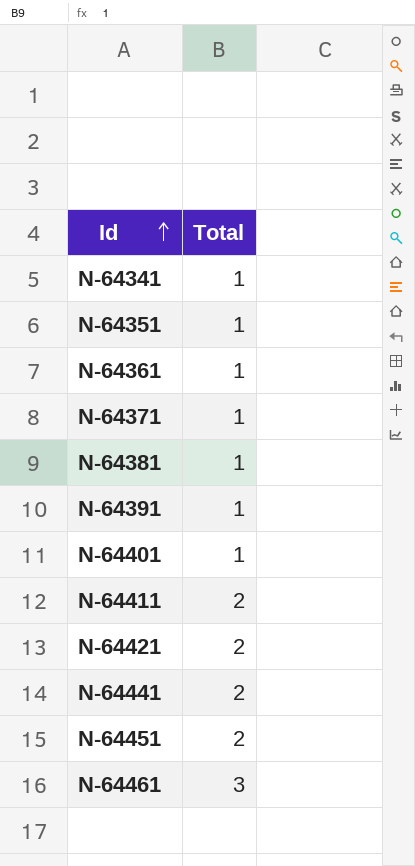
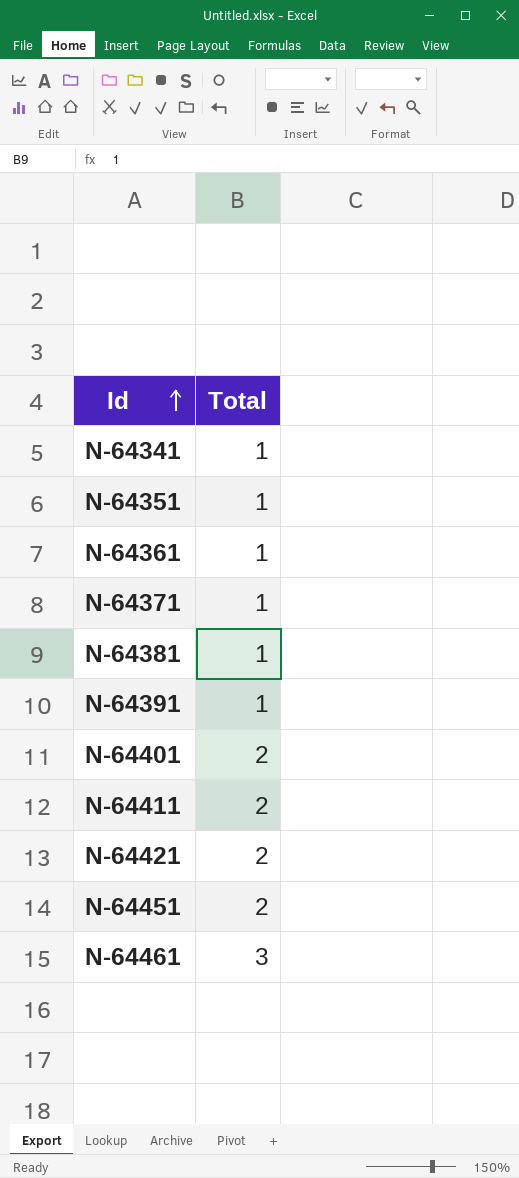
row N-64441: 2 -> none
N-64401 | Total: 1 -> 2

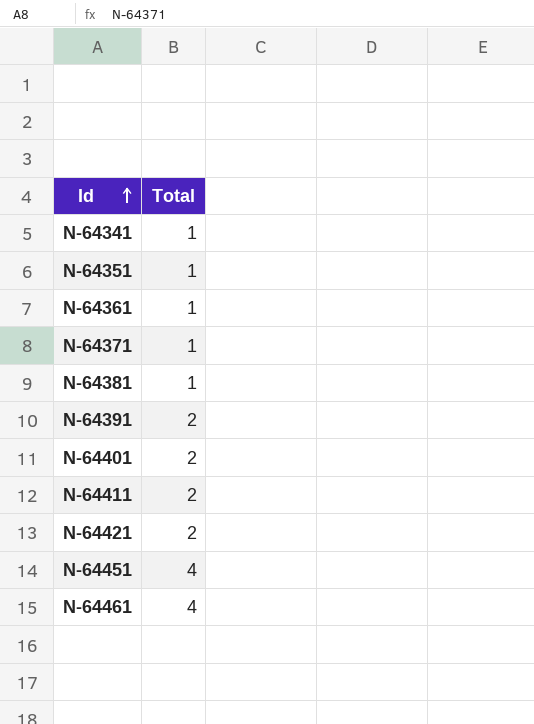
N-64391 | Total: 1 -> 2
N-64451 | Total: 2 -> 4
N-64461 | Total: 3 -> 4

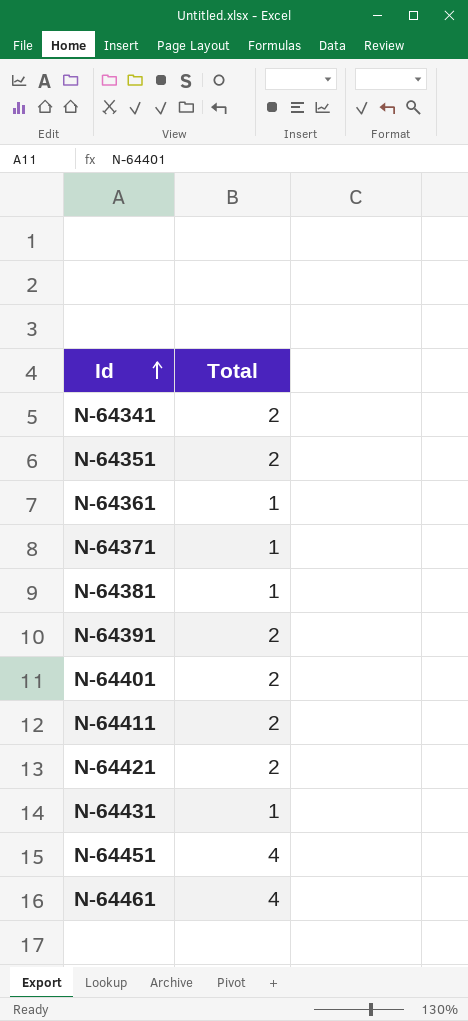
N-64341 | Total: 1 -> 2
N-64351 | Total: 1 -> 2
row N-64431: none -> 1

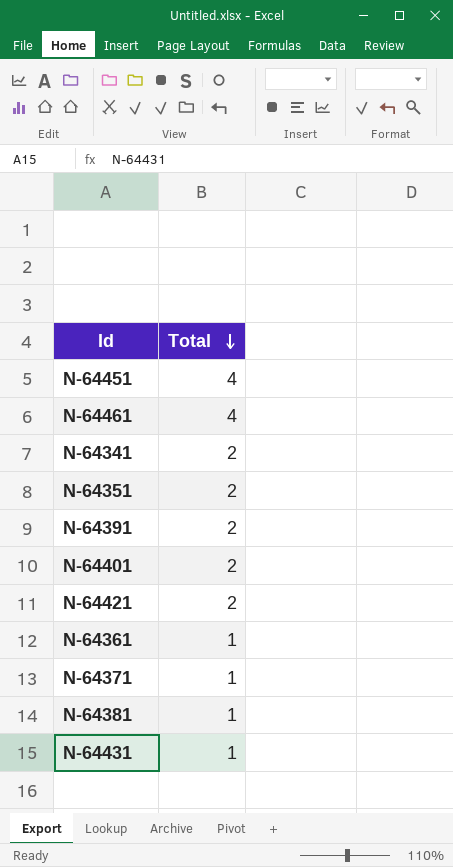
row order: Id ascending -> Total descending
row N-64411: 2 -> none

